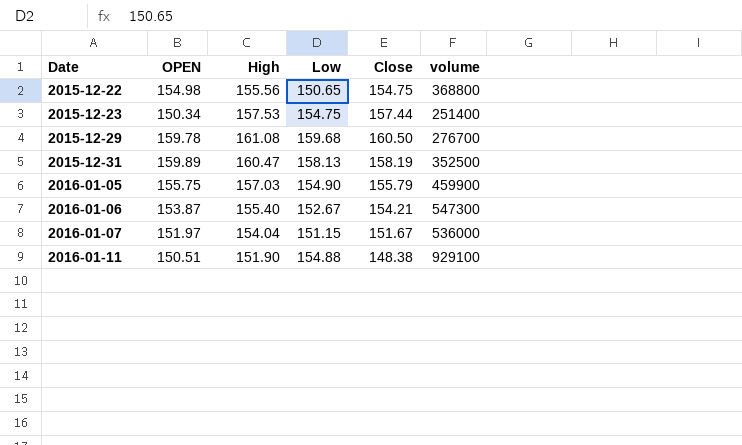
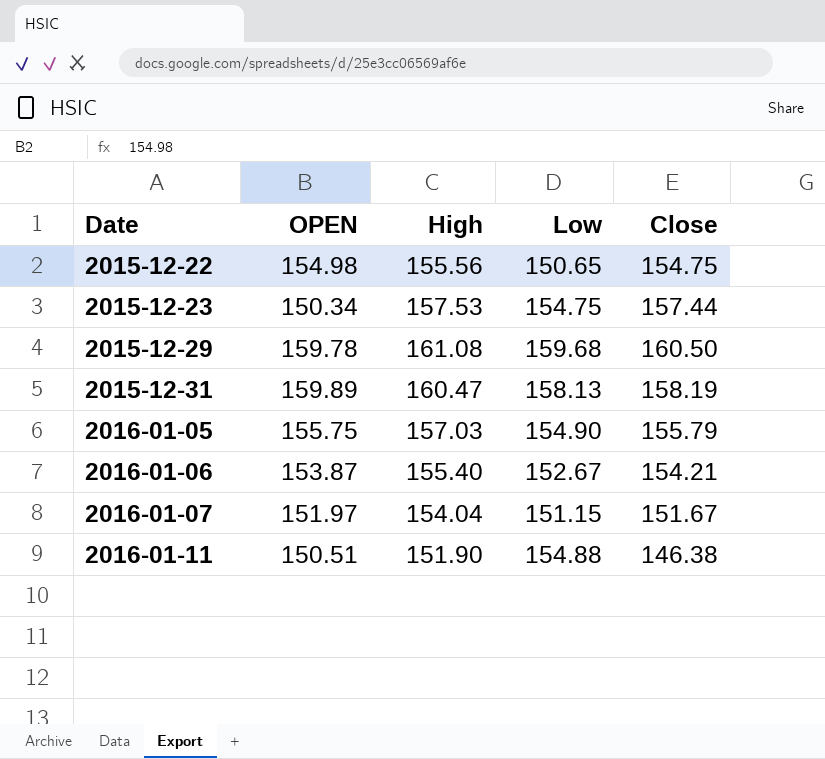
column volume | position: 6 -> none
2016-01-11 | Close: 148.38 -> 146.38

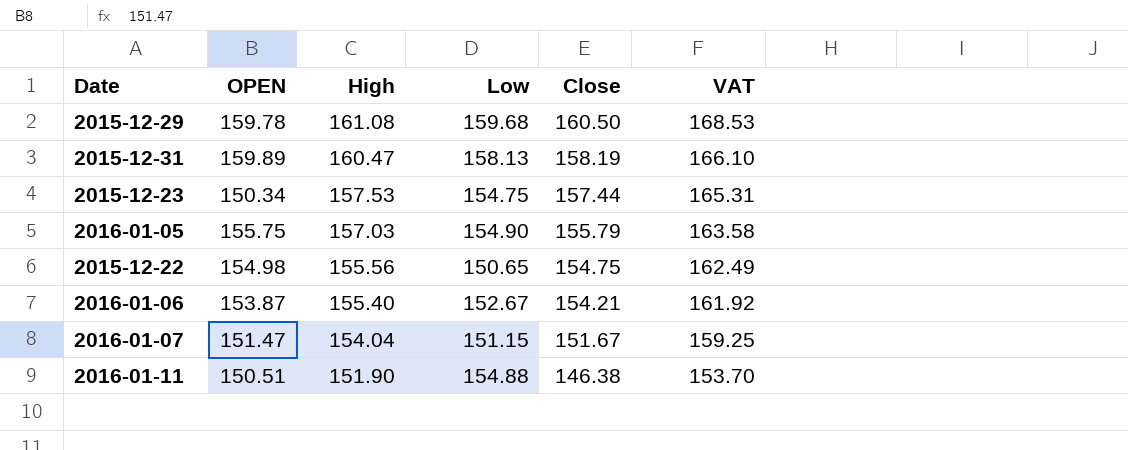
row order: Date ascending -> High descending
column VAT | formula: none -> [Close] * 1.05
2016-01-07 | OPEN: 151.97 -> 151.47

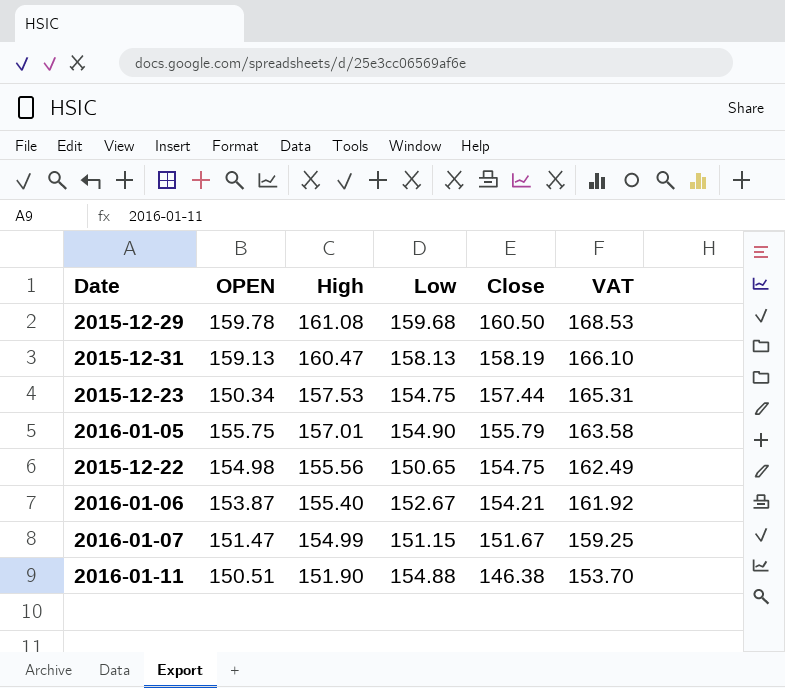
2015-12-31 | OPEN: 159.89 -> 159.13
2016-01-05 | High: 157.03 -> 157.01
2016-01-07 | High: 154.04 -> 154.99

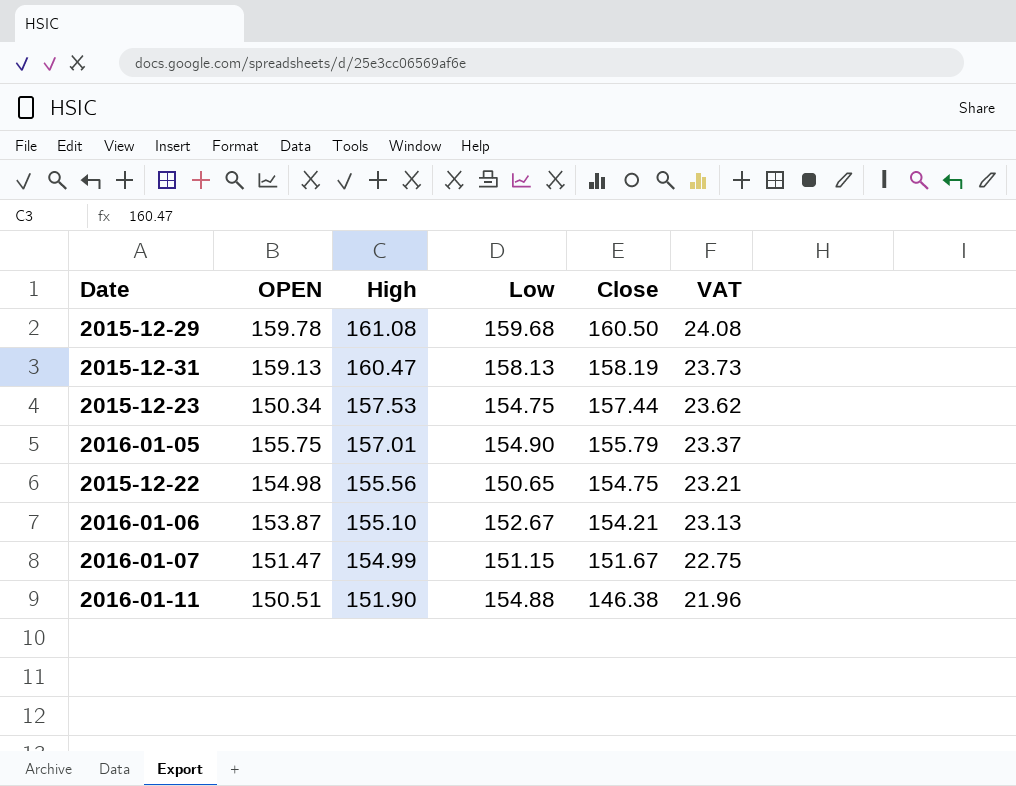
column VAT | formula: [Close] * 1.05 -> [Close] * 0.15
2016-01-06 | High: 155.40 -> 155.10

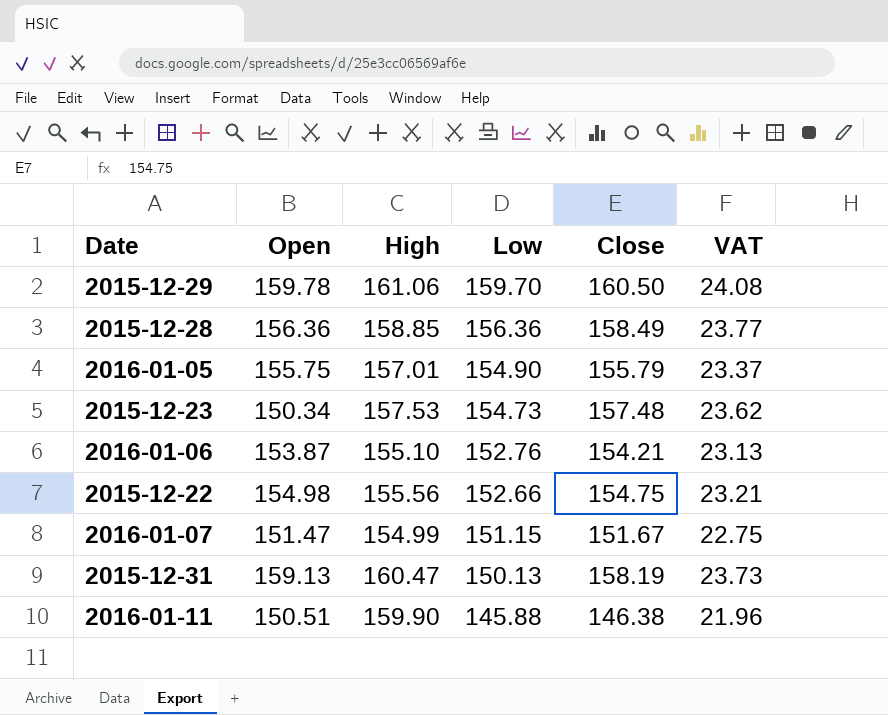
row order: High descending -> Low descending
column name: OPEN -> Open
2015-12-29 | High: 161.08 -> 161.06
2015-12-29 | Low: 159.68 -> 159.70
row 2015-12-28: none -> 156.36 | 158.85 | 156.36 | 158.49 | 23.77
2015-12-23 | Low: 154.75 -> 154.73
2015-12-23 | Close: 157.44 -> 157.48
2016-01-06 | Low: 152.67 -> 152.76
2015-12-22 | Low: 150.65 -> 152.66
2015-12-31 | Low: 158.13 -> 150.13
2016-01-11 | High: 151.90 -> 159.90
2016-01-11 | Low: 154.88 -> 145.88

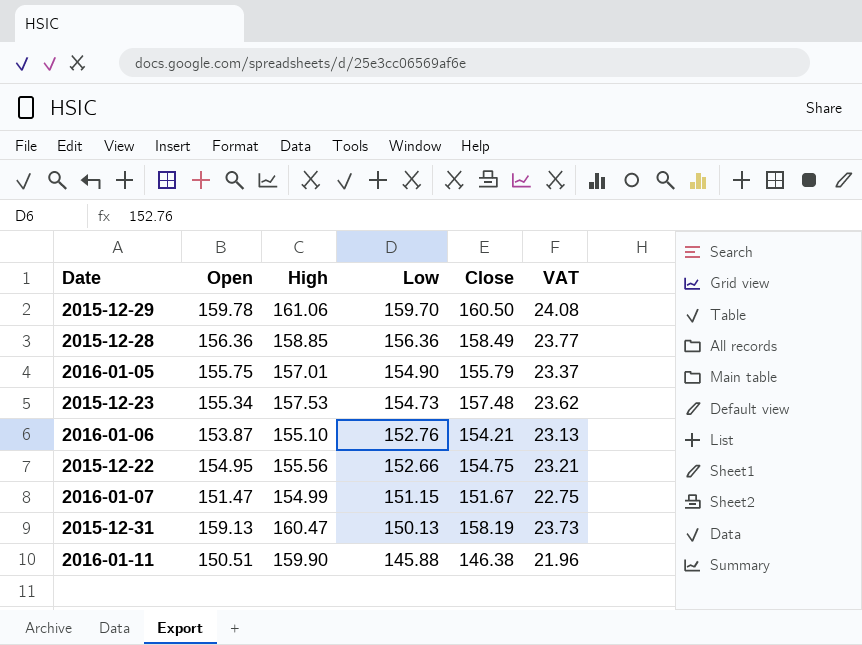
2015-12-23 | Open: 150.34 -> 155.34
2015-12-22 | Open: 154.98 -> 154.95

